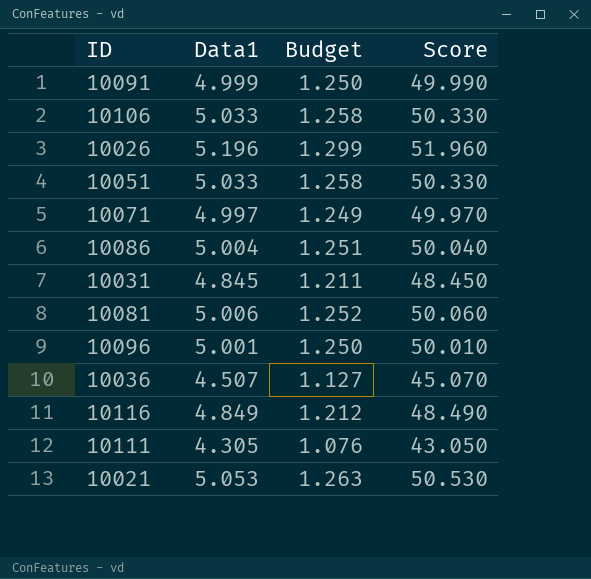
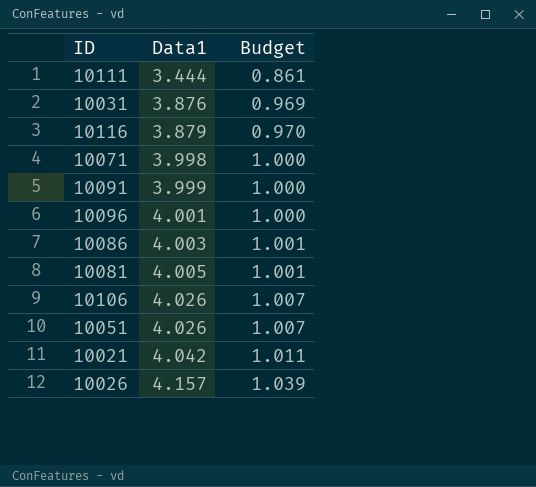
row order: none -> Data1 ascending
column Score | formula: [Data1] * 10 -> none
row 10036: 4.507 | 1.127 | 45.070 -> none
10111 | Data1: 4.305 -> 3.444
10111 | Budget: 1.076 -> 0.861
10031 | Data1: 4.845 -> 3.876
10031 | Budget: 1.211 -> 0.969
10116 | Data1: 4.849 -> 3.879
10116 | Budget: 1.212 -> 0.970
10071 | Data1: 4.997 -> 3.998
10071 | Budget: 1.249 -> 1.000
10091 | Data1: 4.999 -> 3.999
10091 | Budget: 1.250 -> 1.000
10096 | Data1: 5.001 -> 4.001
10096 | Budget: 1.250 -> 1.000
10086 | Data1: 5.004 -> 4.003
10086 | Budget: 1.251 -> 1.001
10081 | Data1: 5.006 -> 4.005
10081 | Budget: 1.252 -> 1.001
10106 | Data1: 5.033 -> 4.026
10106 | Budget: 1.258 -> 1.007
10051 | Data1: 5.033 -> 4.026
10051 | Budget: 1.258 -> 1.007
10021 | Data1: 5.053 -> 4.042
10021 | Budget: 1.263 -> 1.011
10026 | Data1: 5.196 -> 4.157
10026 | Budget: 1.299 -> 1.039

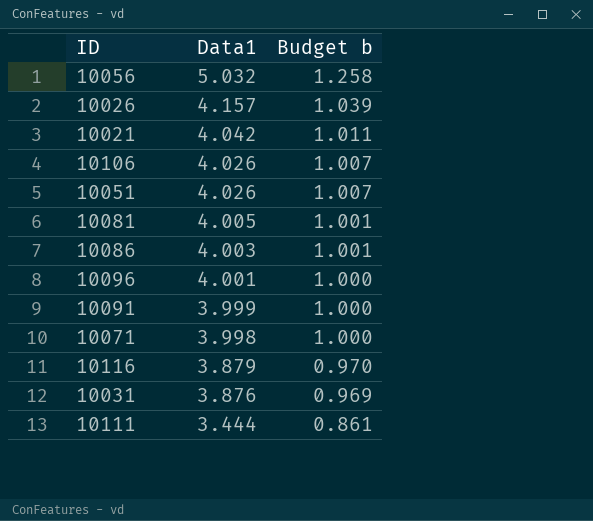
row order: Data1 ascending -> Data1 descending
column name: Budget -> Budget b
row 10056: none -> 5.032 | 1.258

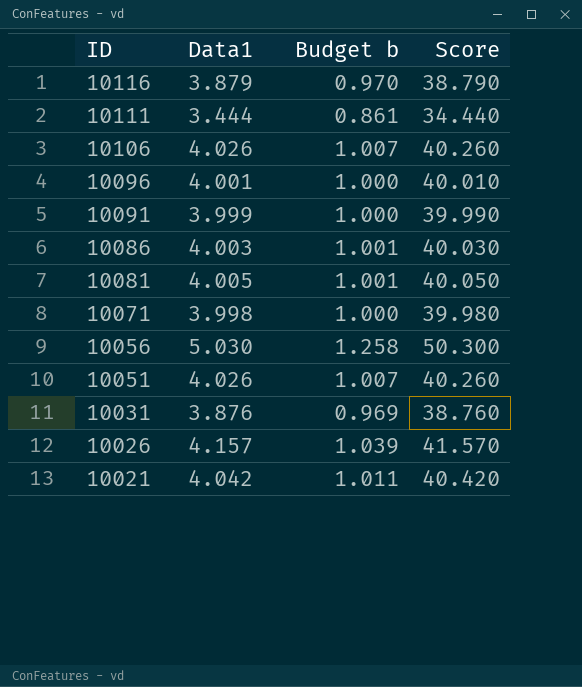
row order: Data1 descending -> ID descending
column Score | formula: none -> [Data1] * 10
10056 | Data1: 5.032 -> 5.030

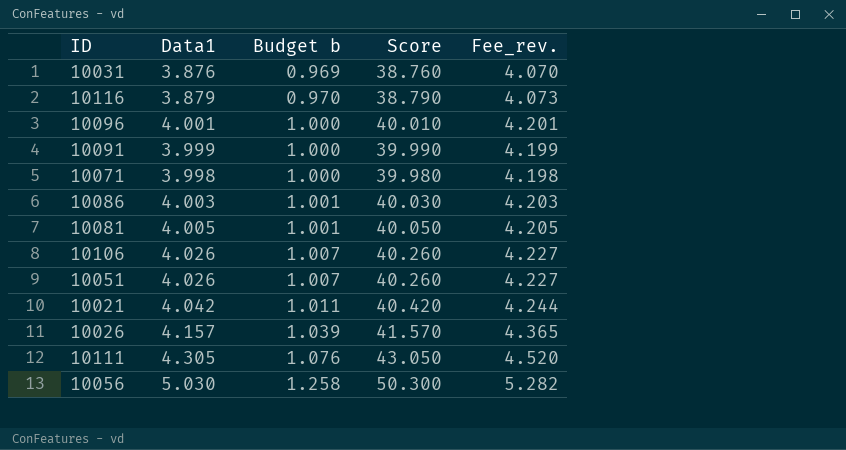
row order: ID descending -> Budget b ascending
column Fee_rev. | formula: none -> [Data1] * 1.05
10111 | Data1: 3.444 -> 4.305
10111 | Budget b: 0.861 -> 1.076
10111 | Score: 34.440 -> 43.050

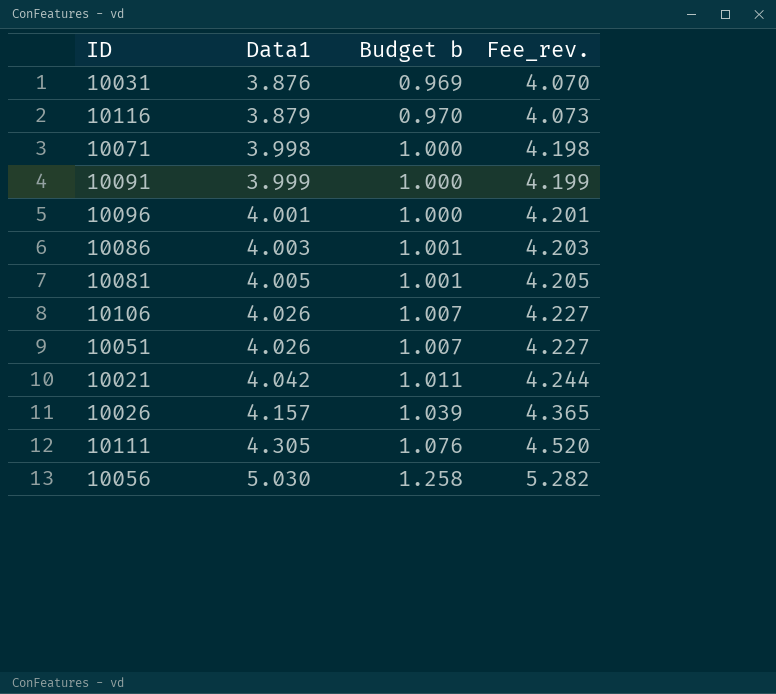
row order: Budget b ascending -> Data1 ascending
column Score | formula: [Data1] * 10 -> none

